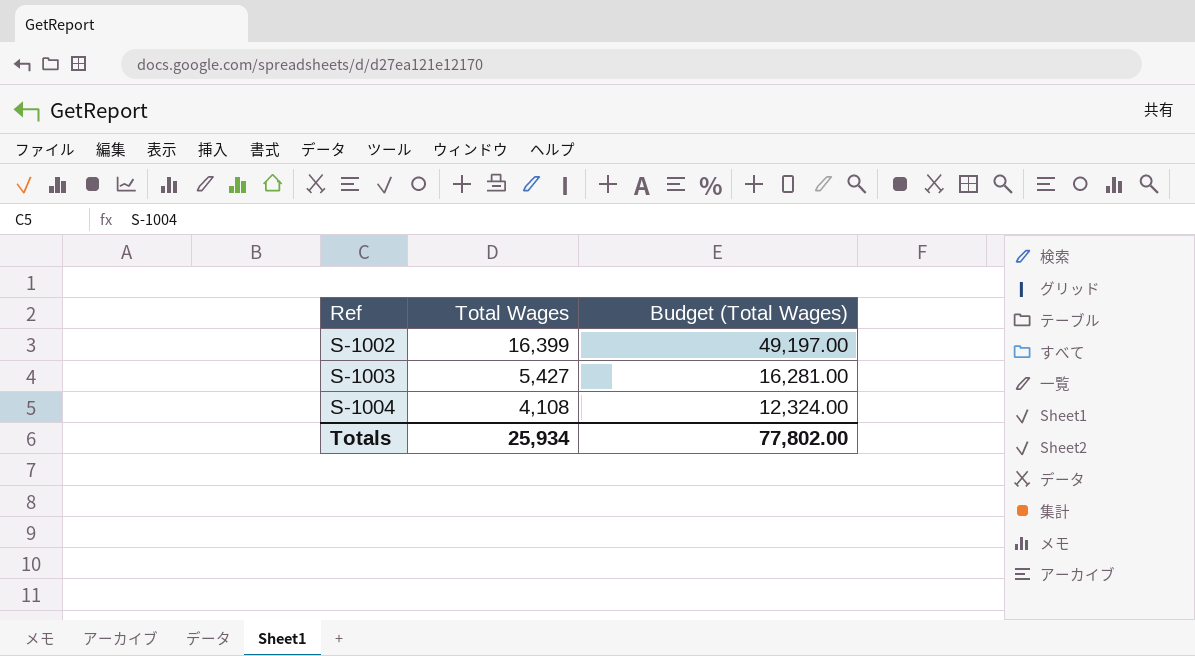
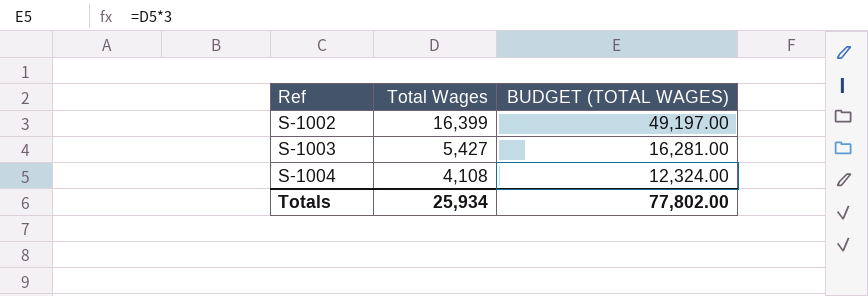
column name: Budget (Total Wages) -> BUDGET (TOTAL WAGES)

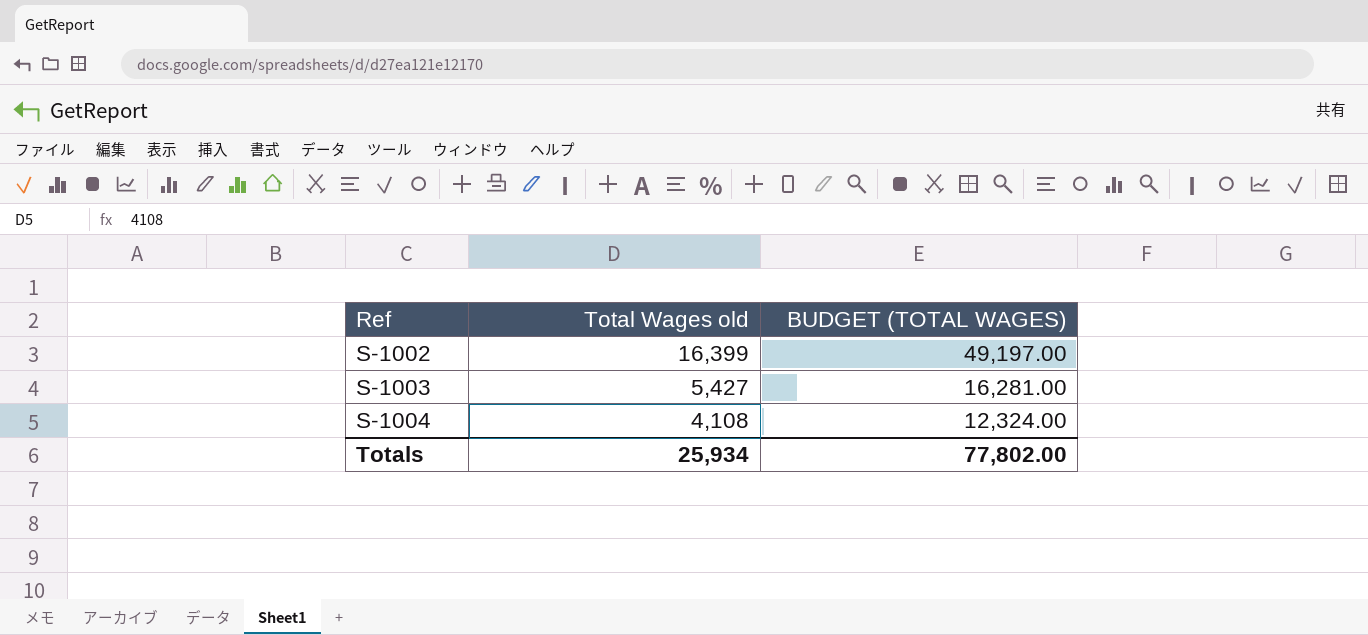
column name: Total Wages -> Total Wages old

